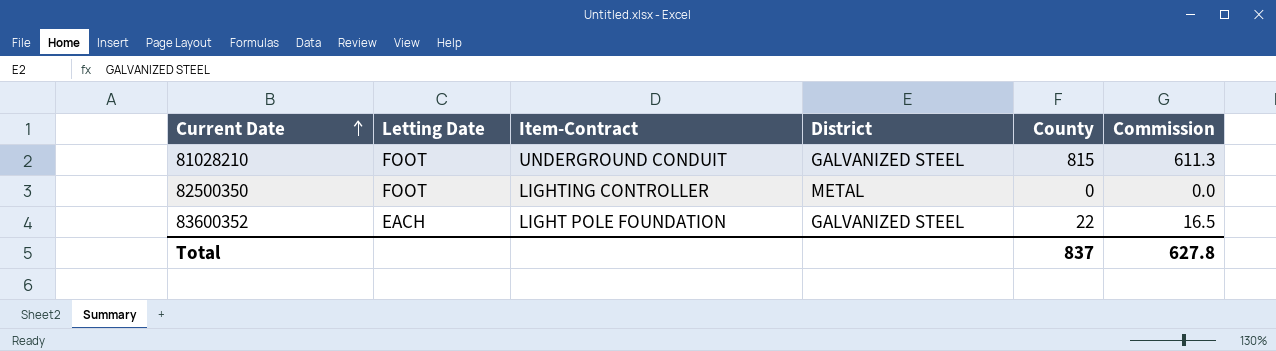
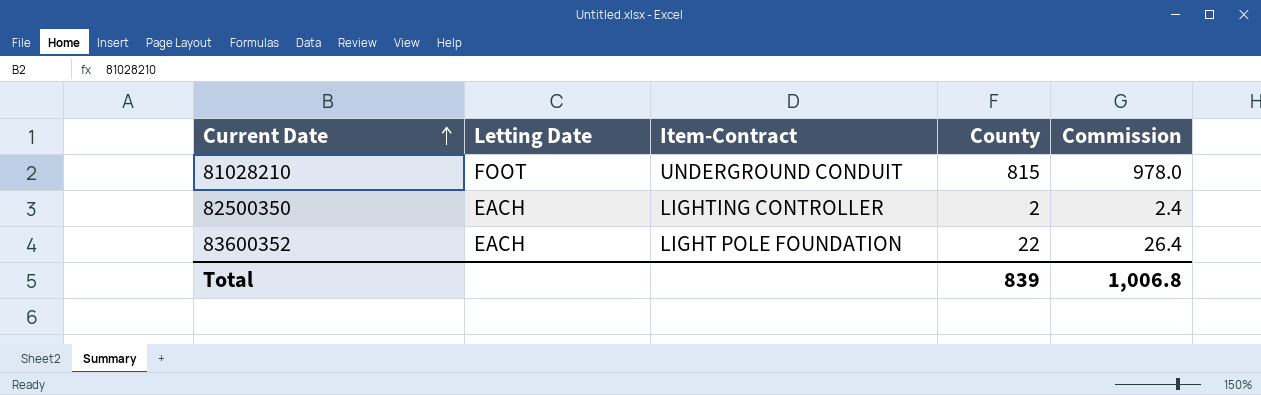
column District | position: 4 -> none
column Commission | formula: [County] * 0.75 -> [County] * 1.2
82500350 | Letting Date: FOOT -> EACH
82500350 | County: 0 -> 2
Total | County: 837 -> 839
Total | Commission: 627.8 -> 1,006.8

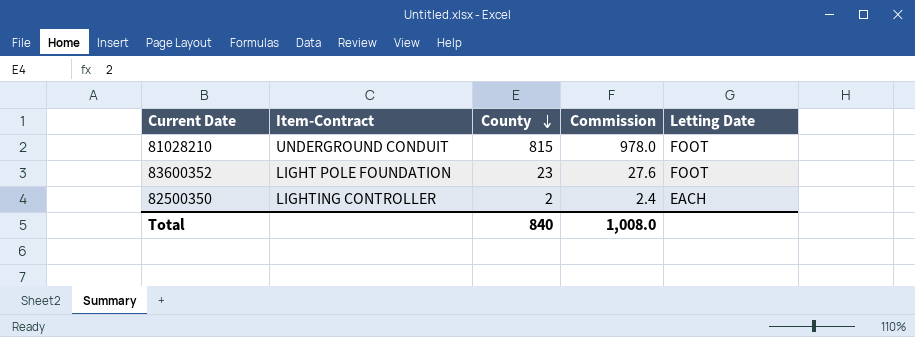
row order: Current Date ascending -> County descending
column Letting Date | position: 2 -> 5
83600352 | County: 22 -> 23
83600352 | Commission: 26.4 -> 27.6
83600352 | Letting Date: EACH -> FOOT
Total | County: 839 -> 840
Total | Commission: 1,006.8 -> 1,008.0

